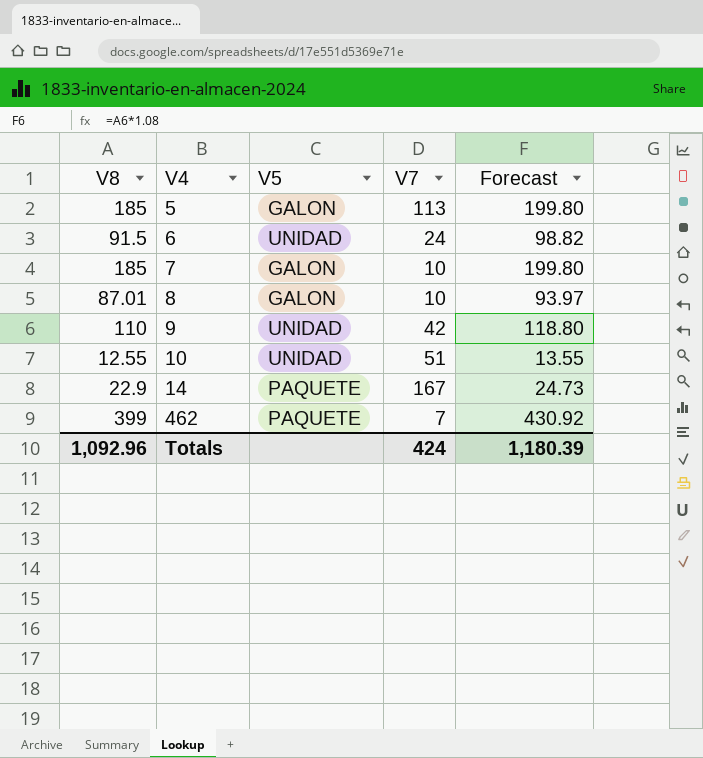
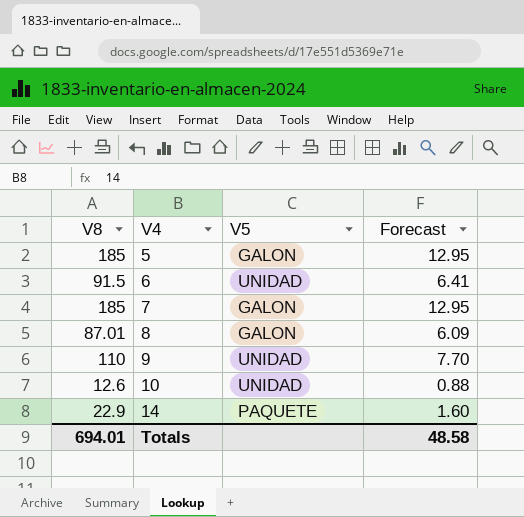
column V7 | position: 4 -> none
column Forecast | formula: [V8] * 1.08 -> [V8] * 0.07
row 462: 399 | PAQUETE | 7 | 430.92 -> none
10 | V8: 12.55 -> 12.6
Totals | V8: 1,092.96 -> 694.01
Totals | Forecast: 1,180.39 -> 48.58

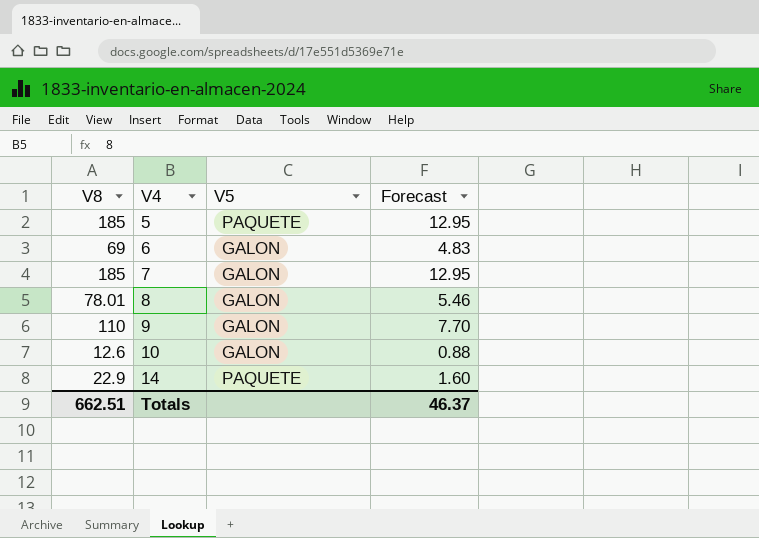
5 | V5: GALON -> PAQUETE
6 | V8: 91.5 -> 69
6 | V5: UNIDAD -> GALON
6 | Forecast: 6.41 -> 4.83
8 | V8: 87.01 -> 78.01
8 | Forecast: 6.09 -> 5.46
9 | V5: UNIDAD -> GALON
10 | V5: UNIDAD -> GALON
Totals | V8: 694.01 -> 662.51
Totals | Forecast: 48.58 -> 46.37

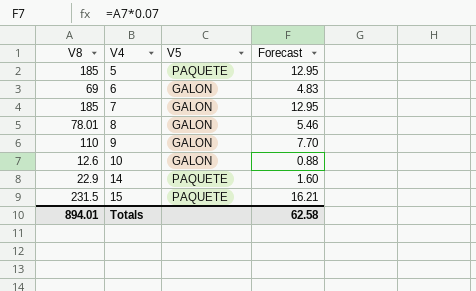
row 15: none -> 231.5 | PAQUETE | 16.21
Totals | V8: 662.51 -> 894.01
Totals | Forecast: 46.37 -> 62.58

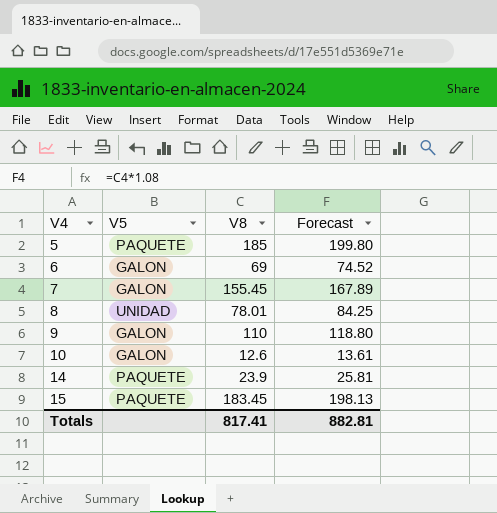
column V8 | position: 1 -> 3
column Forecast | formula: [V8] * 0.07 -> [V8] * 1.08
7 | V8: 185 -> 155.45
8 | V5: GALON -> UNIDAD
14 | V8: 22.9 -> 23.9
15 | V8: 231.5 -> 183.45
Totals | V8: 894.01 -> 817.41
Totals | Forecast: 62.58 -> 882.81

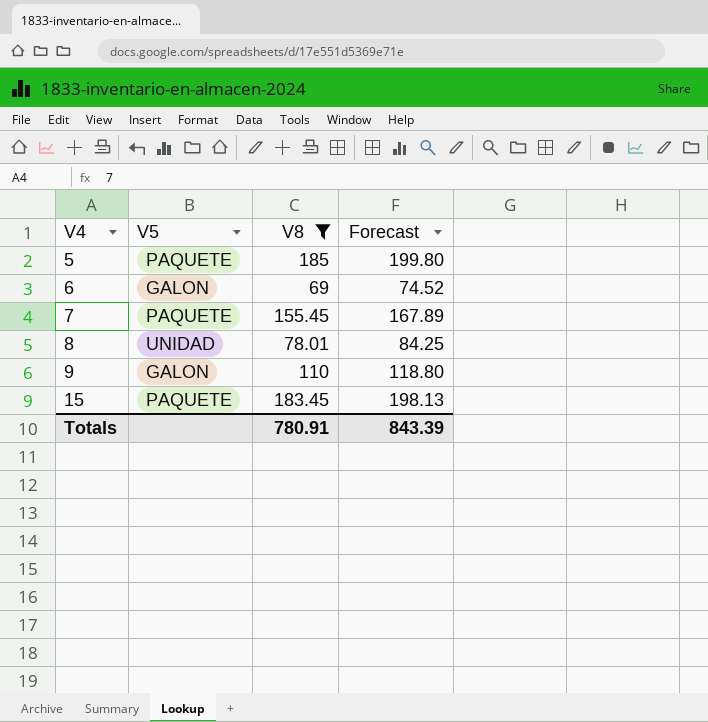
filter: none -> V8 >= 69
7 | V5: GALON -> PAQUETE
Totals | V8: 817.41 -> 780.91
Totals | Forecast: 882.81 -> 843.39

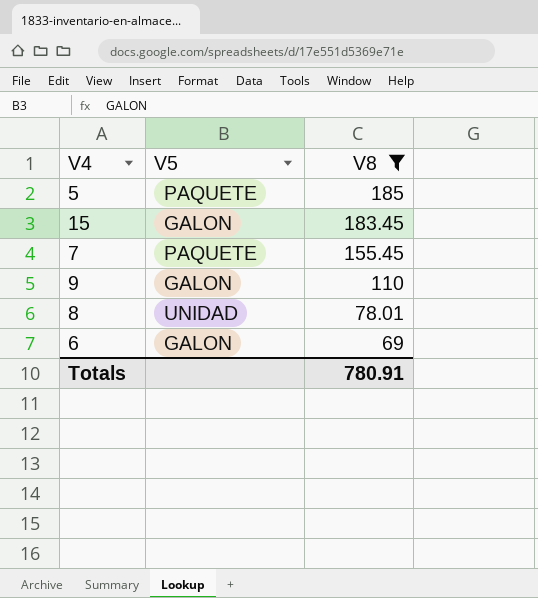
row order: V4 ascending -> V8 descending
column Forecast | formula: [V8] * 1.08 -> none
15 | V5: PAQUETE -> GALON

